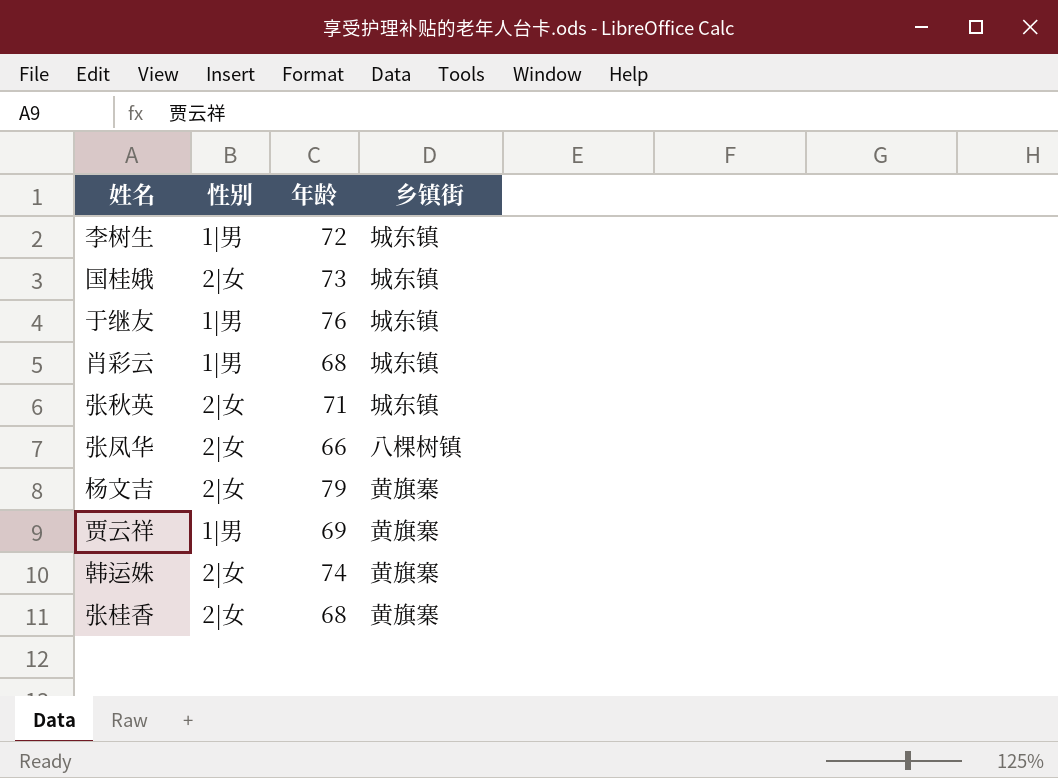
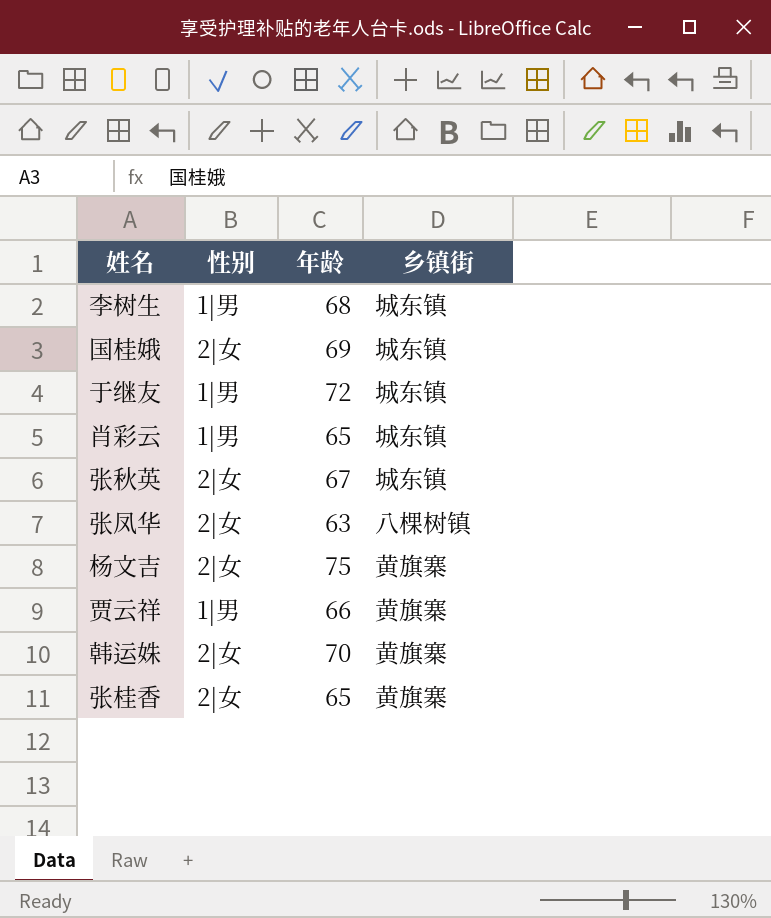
李树生 | 年龄: 72 -> 68
国桂娥 | 年龄: 73 -> 69
于继友 | 年龄: 76 -> 72
肖彩云 | 年龄: 68 -> 65
张秋英 | 年龄: 71 -> 67
张凤华 | 年龄: 66 -> 63
杨文吉 | 年龄: 79 -> 75
贾云祥 | 年龄: 69 -> 66
韩运姝 | 年龄: 74 -> 70
张桂香 | 年龄: 68 -> 65

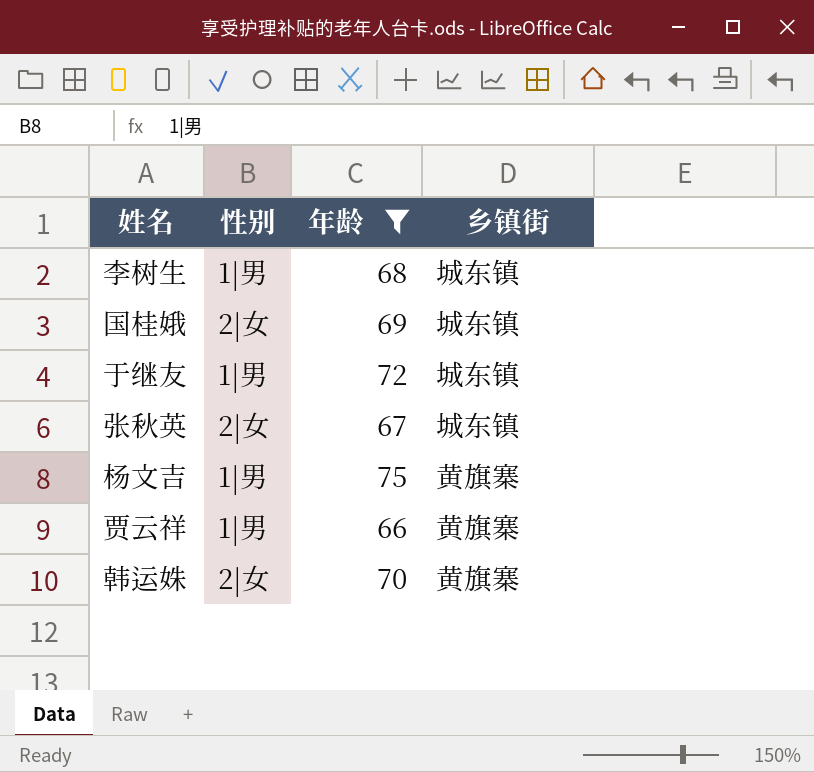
filter: none -> 年龄 >= 66
杨文吉 | 性别: 2|女 -> 1|男

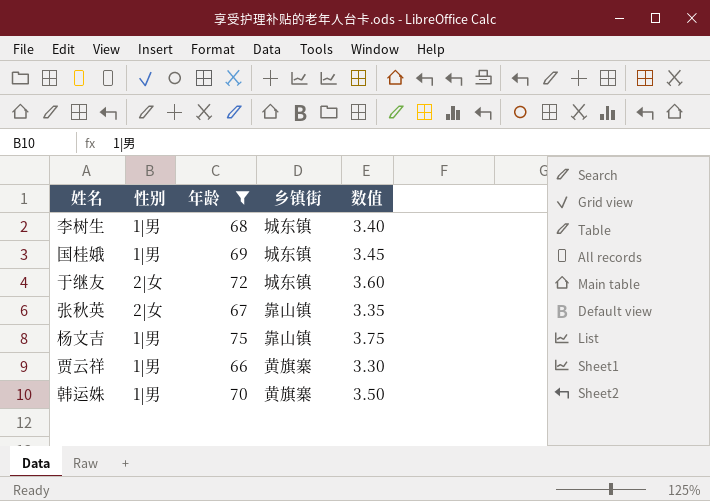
column 数值 | formula: none -> [年龄] * 0.05
国桂娥 | 性别: 2|女 -> 1|男
于继友 | 性别: 1|男 -> 2|女
张秋英 | 乡镇街: 城东镇 -> 靠山镇
杨文吉 | 乡镇街: 黄旗寨 -> 靠山镇
韩运姝 | 性别: 2|女 -> 1|男

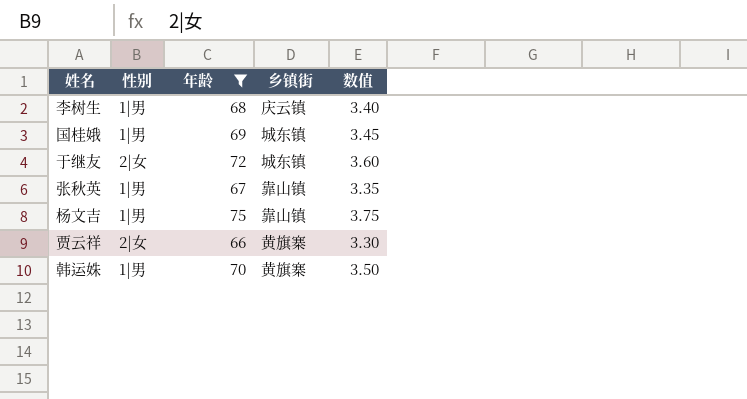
李树生 | 乡镇街: 城东镇 -> 庆云镇
张秋英 | 性别: 2|女 -> 1|男
贾云祥 | 性别: 1|男 -> 2|女

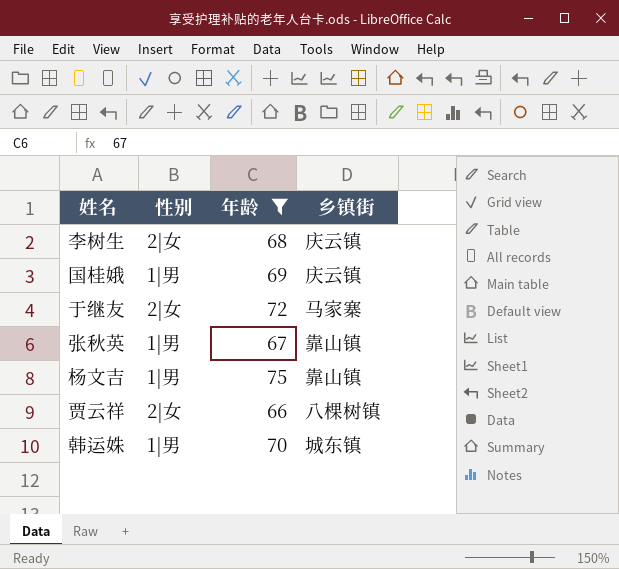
column 数值 | formula: [年龄] * 0.05 -> none
李树生 | 性别: 1|男 -> 2|女
国桂娥 | 乡镇街: 城东镇 -> 庆云镇
于继友 | 乡镇街: 城东镇 -> 马家寨
贾云祥 | 乡镇街: 黄旗寨 -> 八棵树镇
韩运姝 | 乡镇街: 黄旗寨 -> 城东镇

